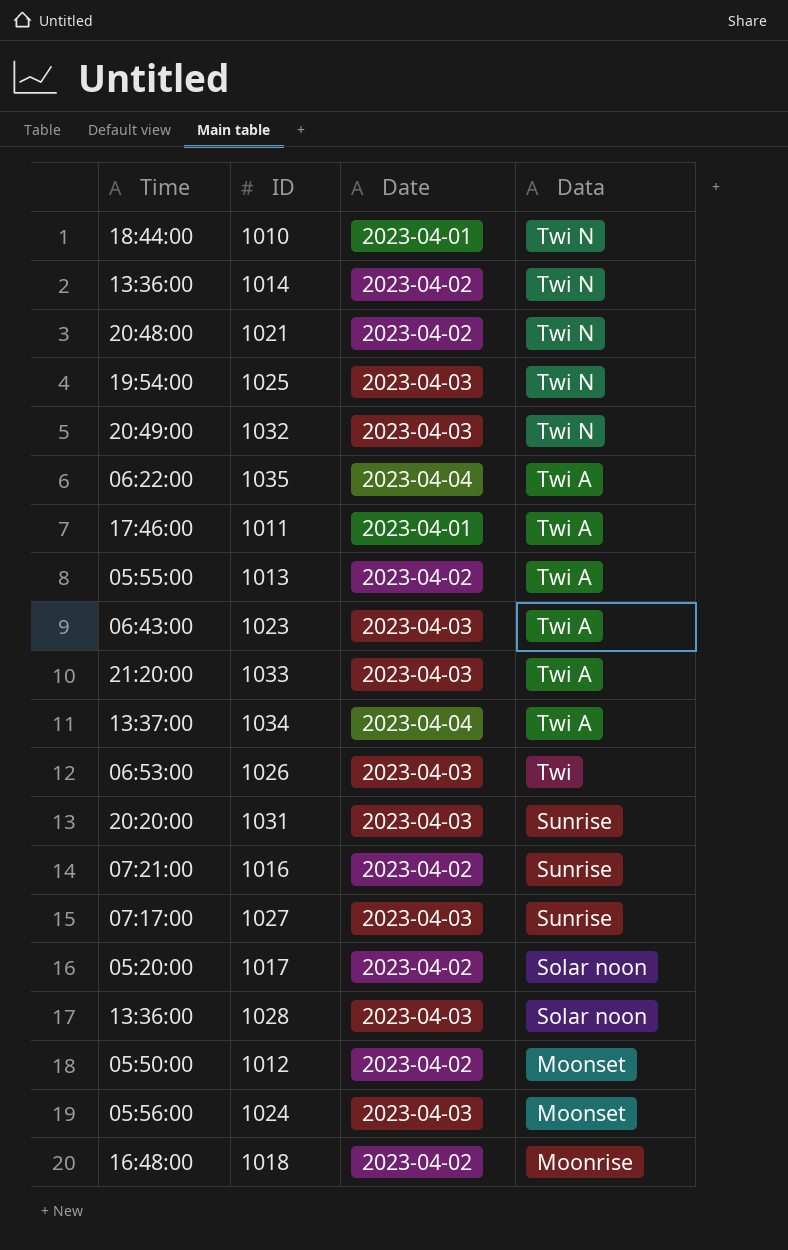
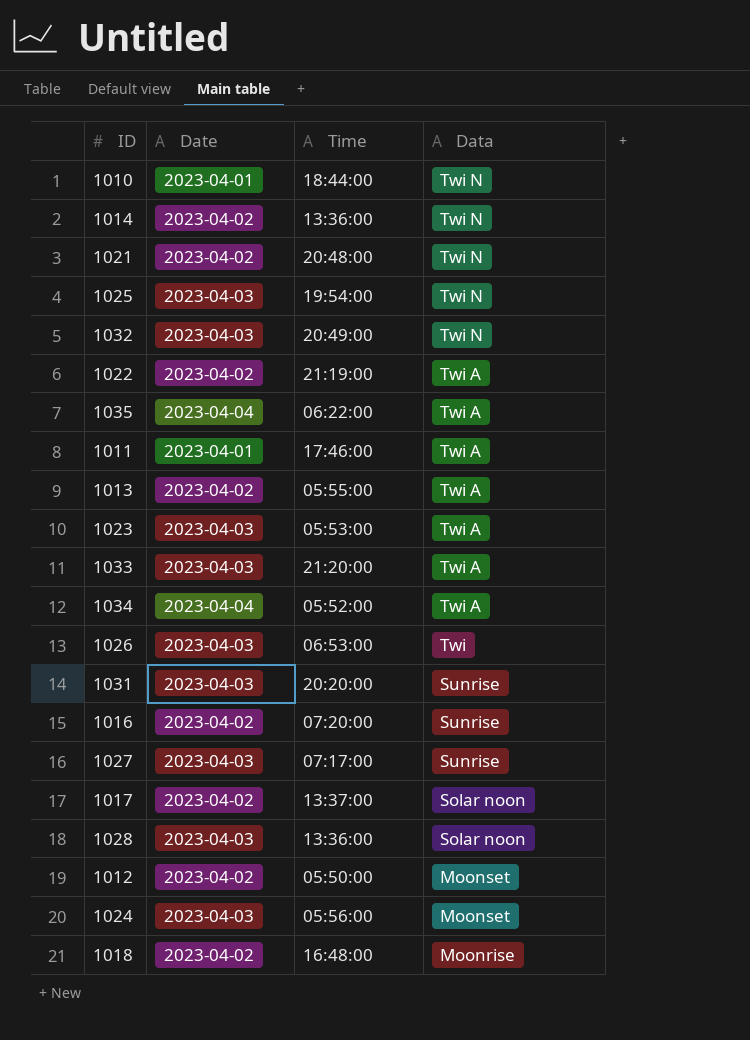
column Time | position: 1 -> 3
row 1022: none -> 2023-04-02 | 21:19:00 | Twi A
1023 | Time: 06:43:00 -> 05:53:00
1034 | Time: 13:37:00 -> 05:52:00
1016 | Time: 07:21:00 -> 07:20:00
1017 | Time: 05:20:00 -> 13:37:00

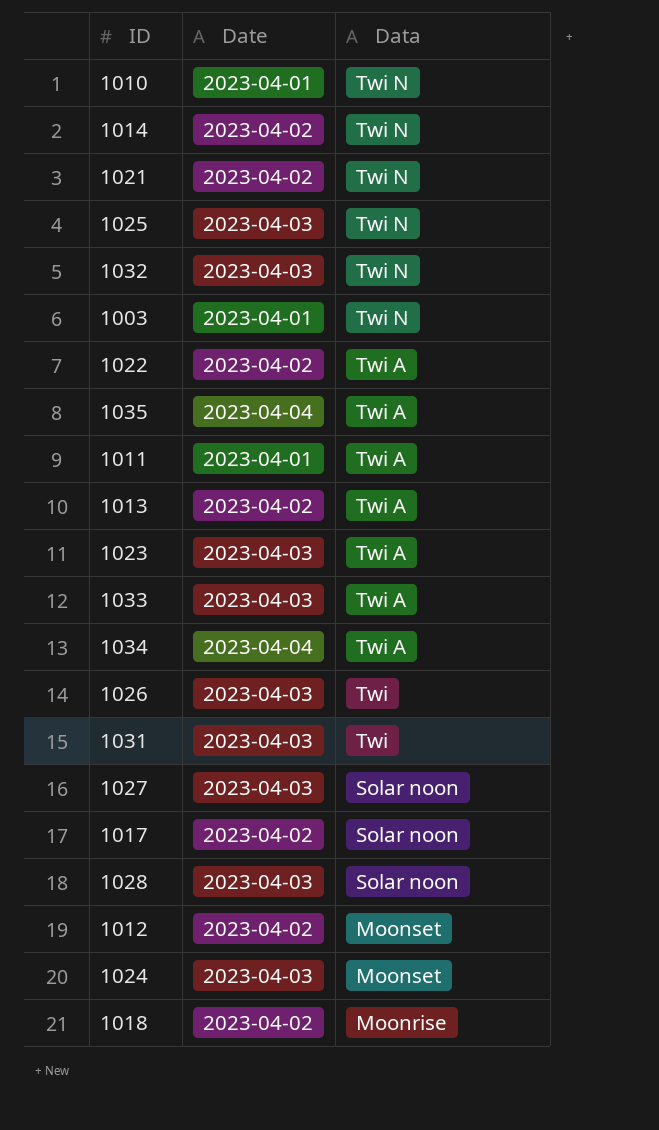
column Time | position: 3 -> none
row 1016: 2023-04-02 | 07:20:00 | Sunrise -> none
row 1003: none -> 2023-04-01 | Twi N
1031 | Data: Sunrise -> Twi
1027 | Data: Sunrise -> Solar noon

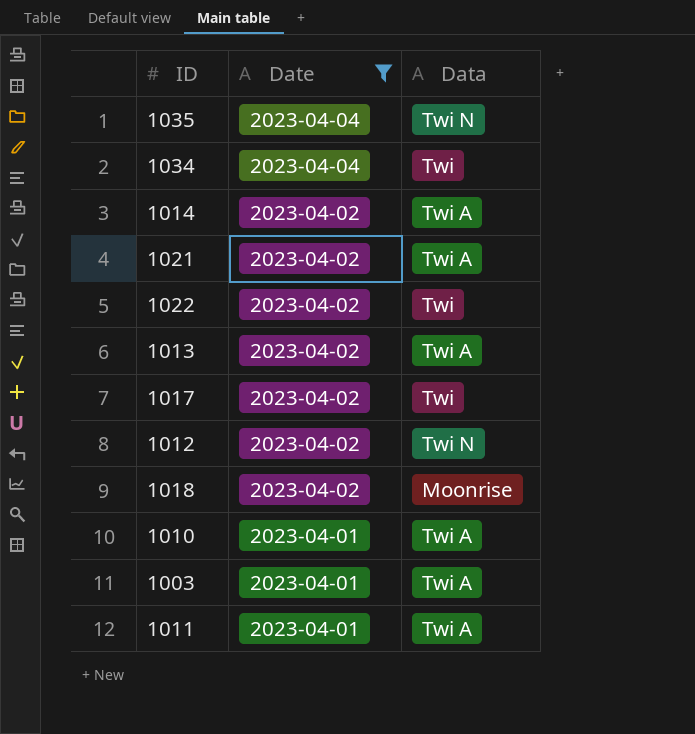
filter: none -> Date != 2023-04-03
row order: Data descending -> Date descending
1035 | Data: Twi A -> Twi N
1034 | Data: Twi A -> Twi
1014 | Data: Twi N -> Twi A
1021 | Data: Twi N -> Twi A
1022 | Data: Twi A -> Twi
1017 | Data: Solar noon -> Twi
1012 | Data: Moonset -> Twi N
1010 | Data: Twi N -> Twi A
1003 | Data: Twi N -> Twi A

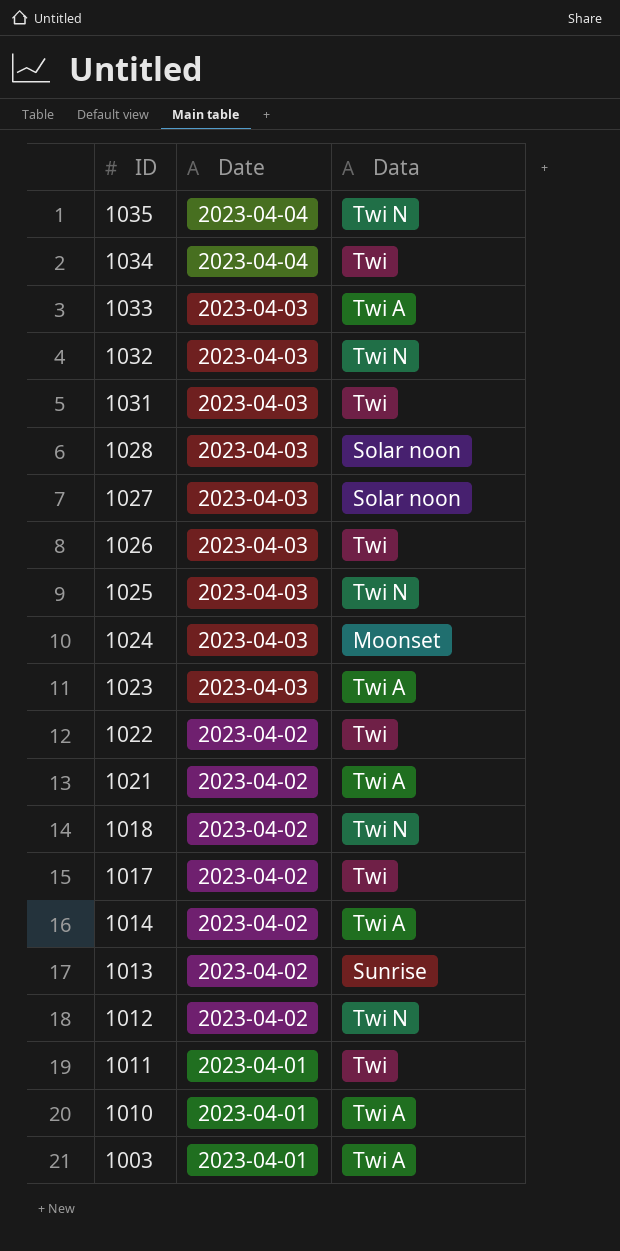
filter: Date != 2023-04-03 -> none
row order: Date descending -> ID descending
1018 | Data: Moonrise -> Twi N
1013 | Data: Twi A -> Sunrise
1011 | Data: Twi A -> Twi

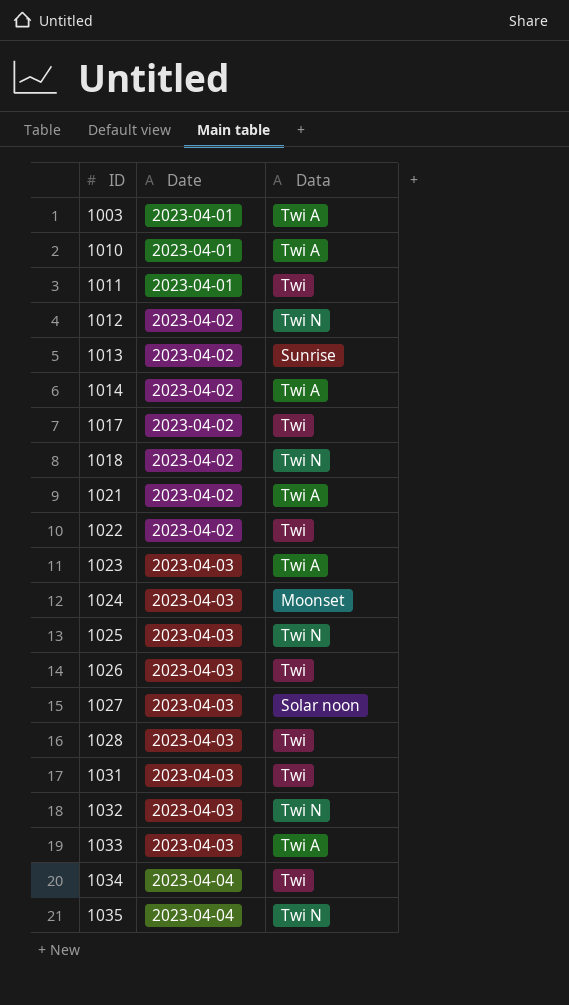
row order: ID descending -> ID ascending
1028 | Data: Solar noon -> Twi

